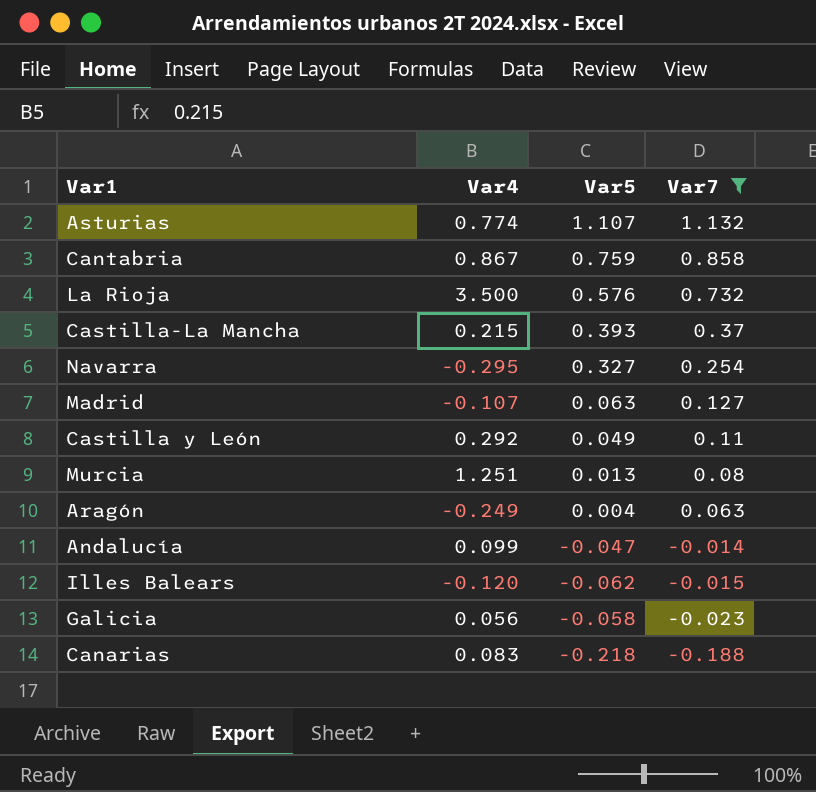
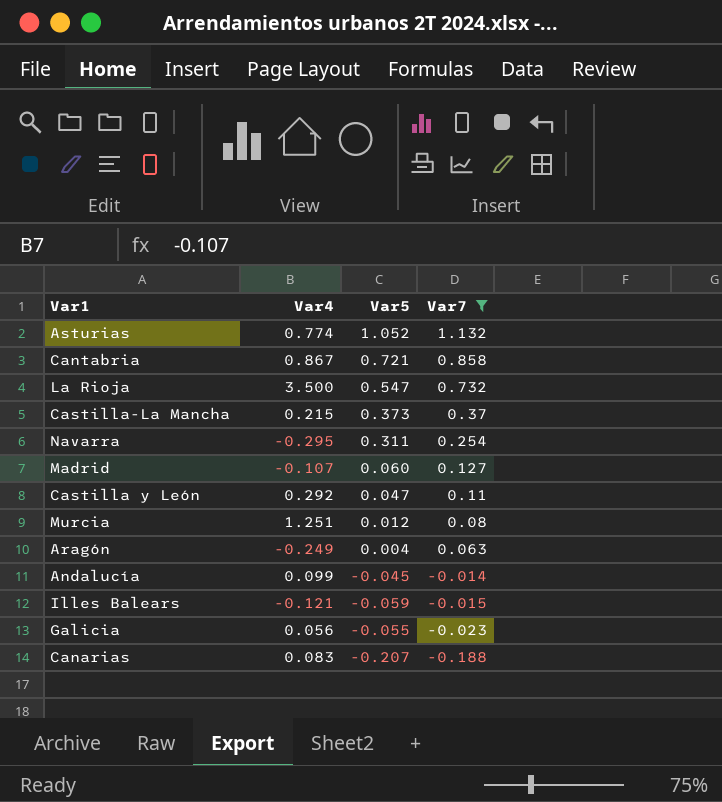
Asturias | Var5: 1.107 -> 1.052
Cantabria | Var5: 0.759 -> 0.721
La Rioja | Var5: 0.576 -> 0.547
Castilla-La Mancha | Var5: 0.393 -> 0.373
Navarra | Var5: 0.327 -> 0.311
Madrid | Var5: 0.063 -> 0.060
Castilla y León | Var5: 0.049 -> 0.047
Murcia | Var5: 0.013 -> 0.012
Andalucía | Var5: -0.047 -> -0.045
Illes Balears | Var4: -0.120 -> -0.121
Illes Balears | Var5: -0.062 -> -0.059
Galicia | Var5: -0.058 -> -0.055
Canarias | Var5: -0.218 -> -0.207

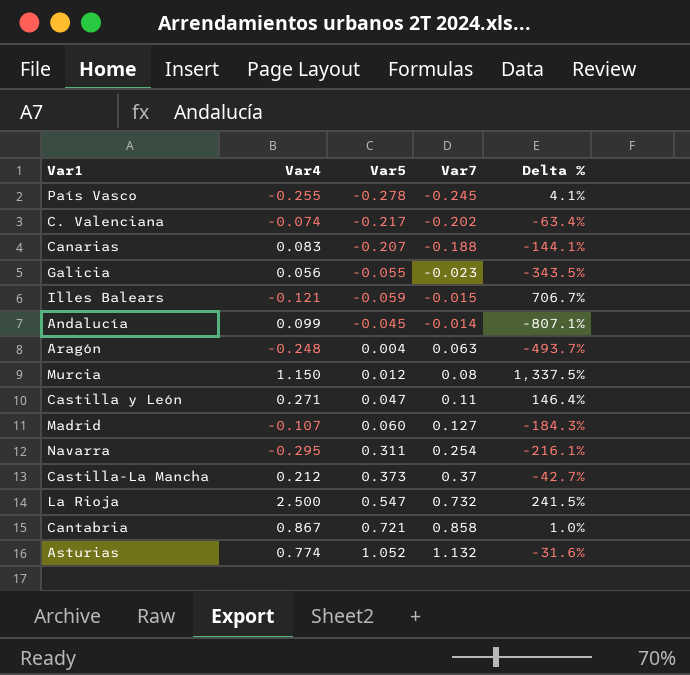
filter: Var7 >= -0.188 -> none
row order: Var7 descending -> Var7 ascending
column Delta % | formula: none -> ([Var4] - [Var7]) / [Var7]
Aragón | Var4: -0.249 -> -0.248
Murcia | Var4: 1.251 -> 1.150
Castilla y León | Var4: 0.292 -> 0.271
Castilla-La Mancha | Var4: 0.215 -> 0.212
La Rioja | Var4: 3.500 -> 2.500

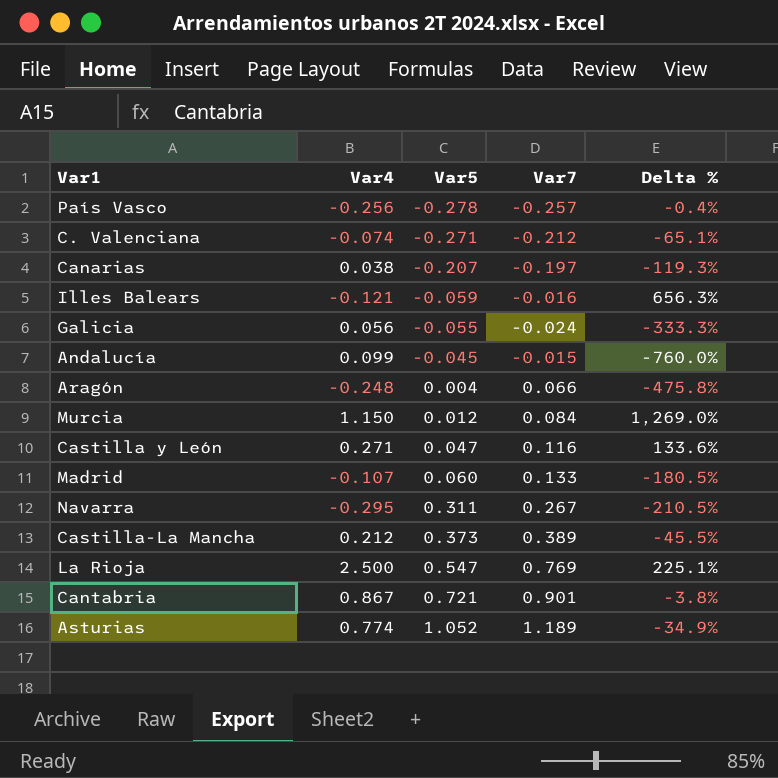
row order: Var7 ascending -> Var5 ascending
País Vasco | Var4: -0.255 -> -0.256
País Vasco | Var7: -0.245 -> -0.257
País Vasco | Delta %: 4.1% -> -0.4%
C. Valenciana | Var5: -0.217 -> -0.271
C. Valenciana | Var7: -0.202 -> -0.212
C. Valenciana | Delta %: -63.4% -> -65.1%
Canarias | Var4: 0.083 -> 0.038
Canarias | Var7: -0.188 -> -0.197
Canarias | Delta %: -144.1% -> -119.3%
Illes Balears | Var7: -0.015 -> -0.016
Illes Balears | Delta %: 706.7% -> 656.3%
Galicia | Var7: -0.023 -> -0.024
Galicia | Delta %: -343.5% -> -333.3%
Andalucía | Var7: -0.014 -> -0.015
Andalucía | Delta %: -807.1% -> -760.0%
Aragón | Var7: 0.063 -> 0.066
Aragón | Delta %: -493.7% -> -475.8%
Murcia | Var7: 0.08 -> 0.084
Murcia | Delta %: 1,337.5% -> 1,269.0%
Castilla y León | Var7: 0.11 -> 0.116
Castilla y León | Delta %: 146.4% -> 133.6%
Madrid | Var7: 0.127 -> 0.133
Madrid | Delta %: -184.3% -> -180.5%
Navarra | Var7: 0.254 -> 0.267
Navarra | Delta %: -216.1% -> -210.5%
Castilla-La Mancha | Var7: 0.37 -> 0.389
Castilla-La Mancha | Delta %: -42.7% -> -45.5%
La Rioja | Var7: 0.732 -> 0.769
La Rioja | Delta %: 241.5% -> 225.1%
Cantabria | Var7: 0.858 -> 0.901
Cantabria | Delta %: 1.0% -> -3.8%
Asturias | Var7: 1.132 -> 1.189
Asturias | Delta %: -31.6% -> -34.9%

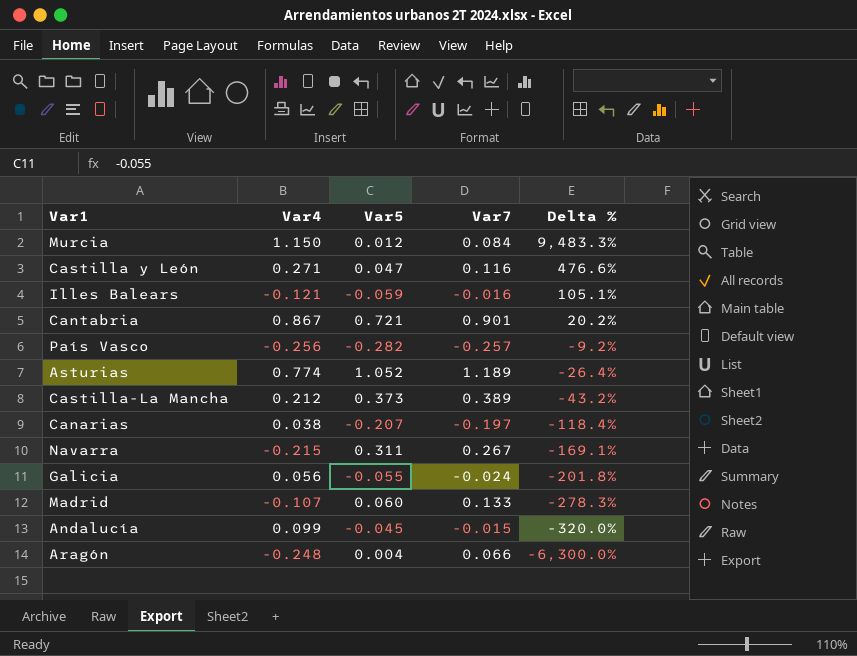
row order: Var5 ascending -> Delta % descending
column Delta % | formula: ([Var4] - [Var7]) / [Var7] -> ([Var4] - [Var5]) / [Var5]
row C. Valenciana: -0.074 | -0.271 | -0.212 | -65.1% -> none
row La Rioja: 2.500 | 0.547 | 0.769 | 225.1% -> none
País Vasco | Var5: -0.278 -> -0.282
Navarra | Var4: -0.295 -> -0.215

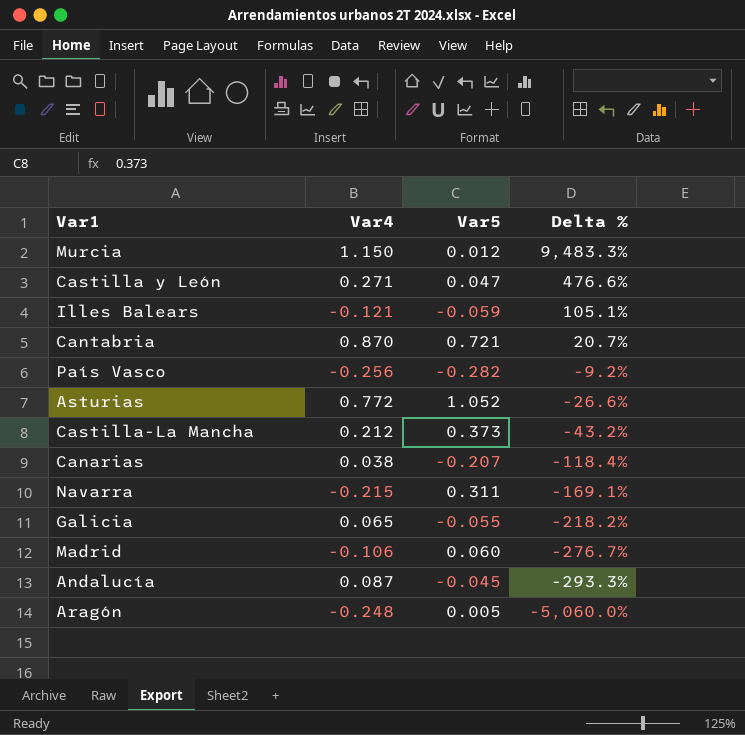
column Var7 | position: 4 -> none
Cantabria | Var4: 0.867 -> 0.870
Cantabria | Delta %: 20.2% -> 20.7%
Asturias | Var4: 0.774 -> 0.772
Asturias | Delta %: -26.4% -> -26.6%
Galicia | Var4: 0.056 -> 0.065
Galicia | Delta %: -201.8% -> -218.2%
Madrid | Var4: -0.107 -> -0.106
Madrid | Delta %: -278.3% -> -276.7%
Andalucía | Var4: 0.099 -> 0.087
Andalucía | Delta %: -320.0% -> -293.3%
Aragón | Var5: 0.004 -> 0.005
Aragón | Delta %: -6,300.0% -> -5,060.0%

